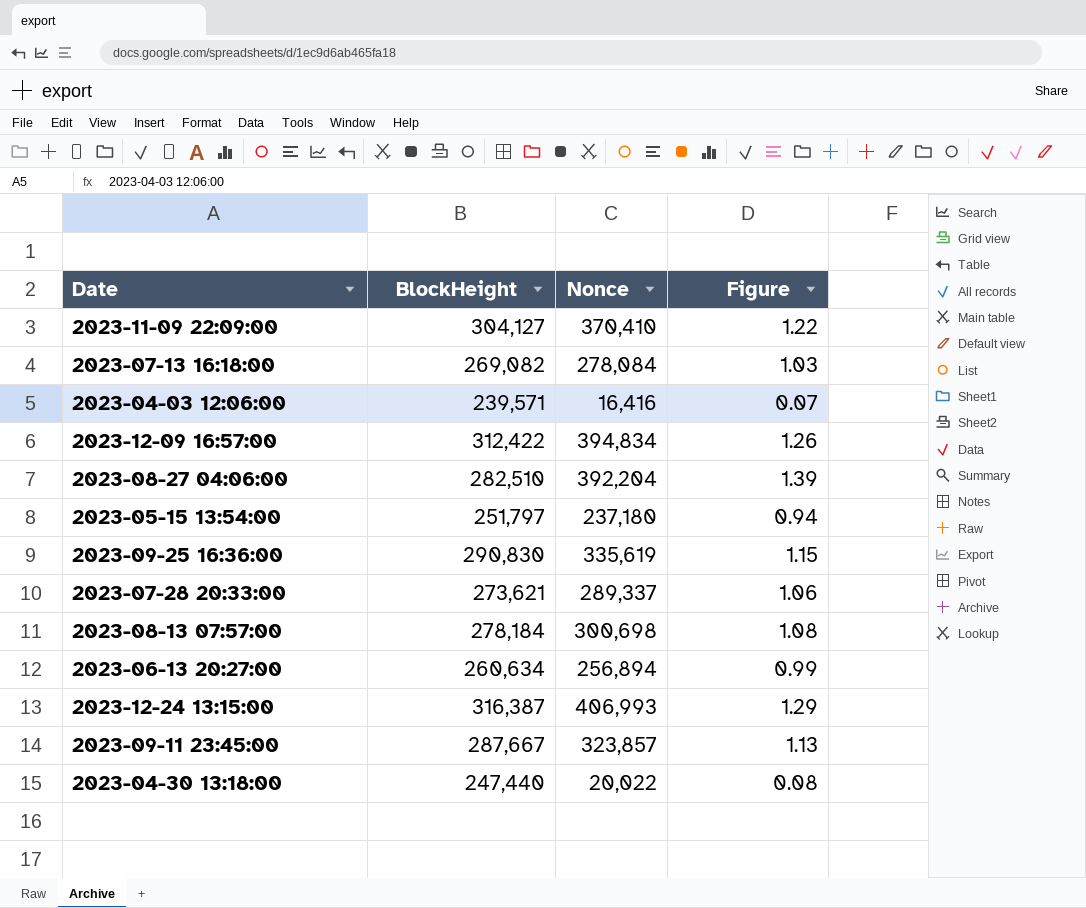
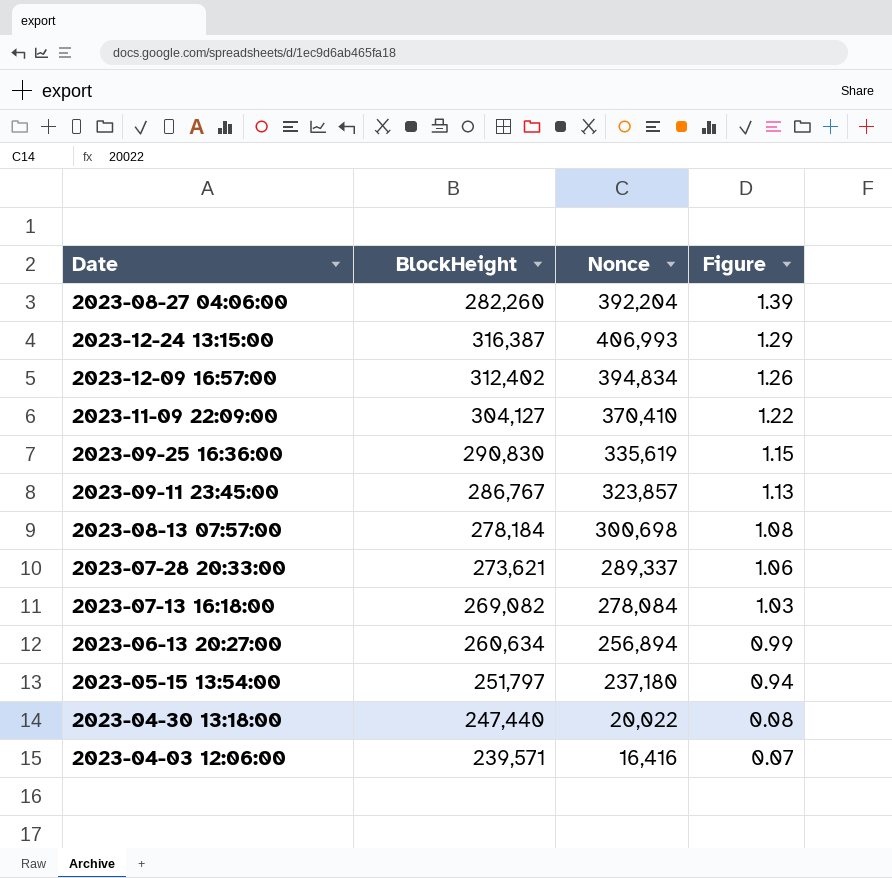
row order: none -> Figure descending
2023-08-27 04:06:00 | BlockHeight: 282,510 -> 282,260
2023-12-09 16:57:00 | BlockHeight: 312,422 -> 312,402
2023-09-11 23:45:00 | BlockHeight: 287,667 -> 286,767

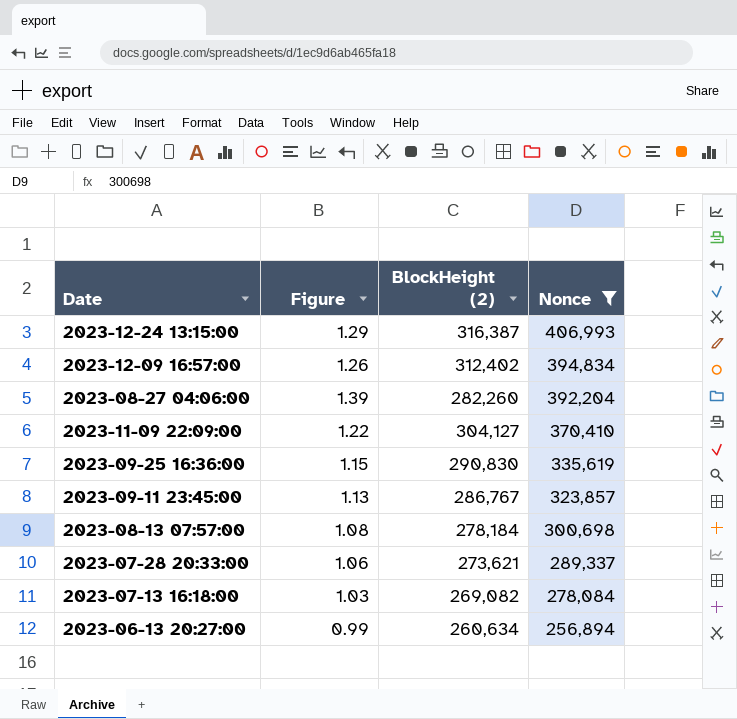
filter: none -> Nonce >= 256,894
row order: Figure descending -> Nonce descending
column Figure | position: 4 -> 2
column name: BlockHeight -> BlockHeight (2)

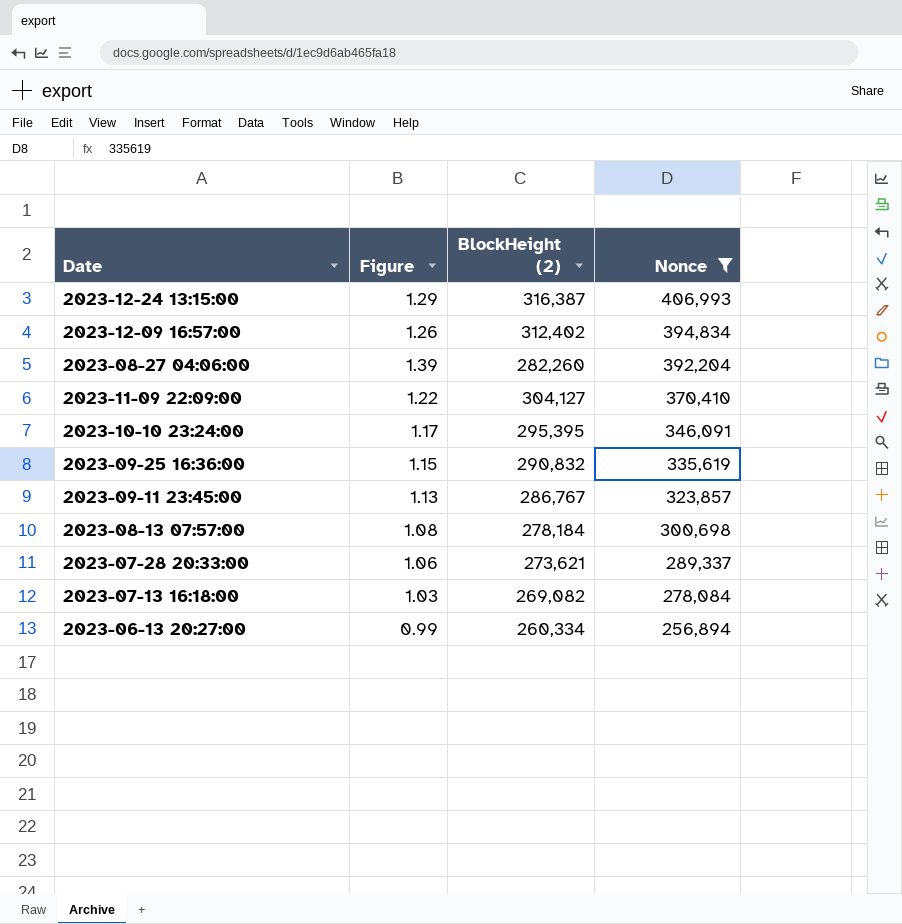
row 2023-10-10 23:24:00: none -> 1.17 | 295,395 | 346,091
2023-09-25 16:36:00 | BlockHeight (2): 290,830 -> 290,832
2023-06-13 20:27:00 | BlockHeight (2): 260,634 -> 260,334

